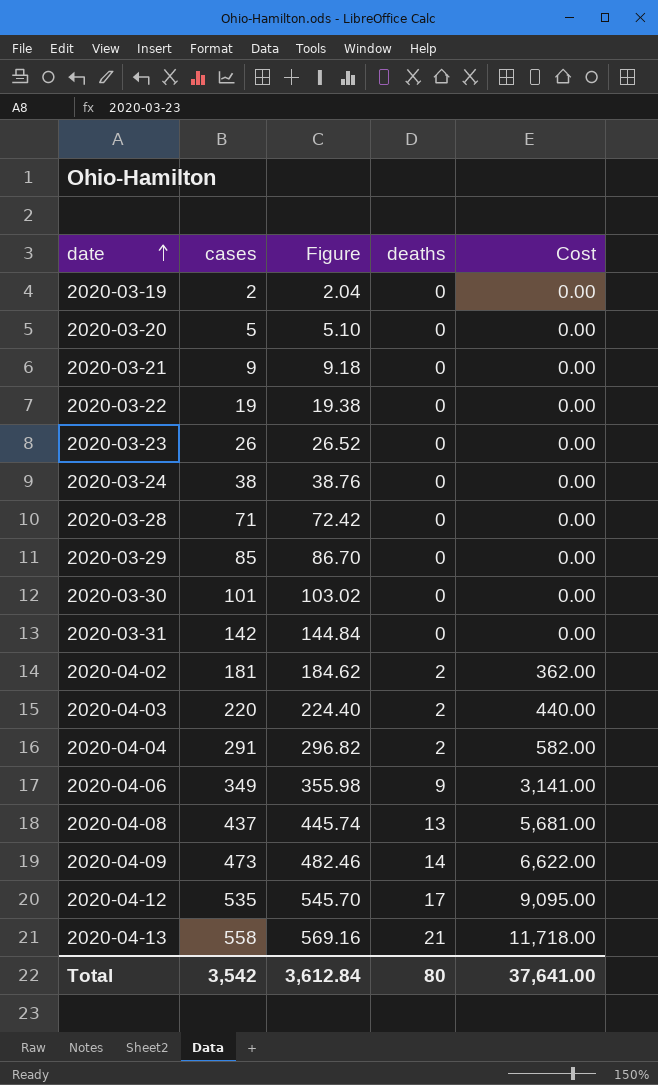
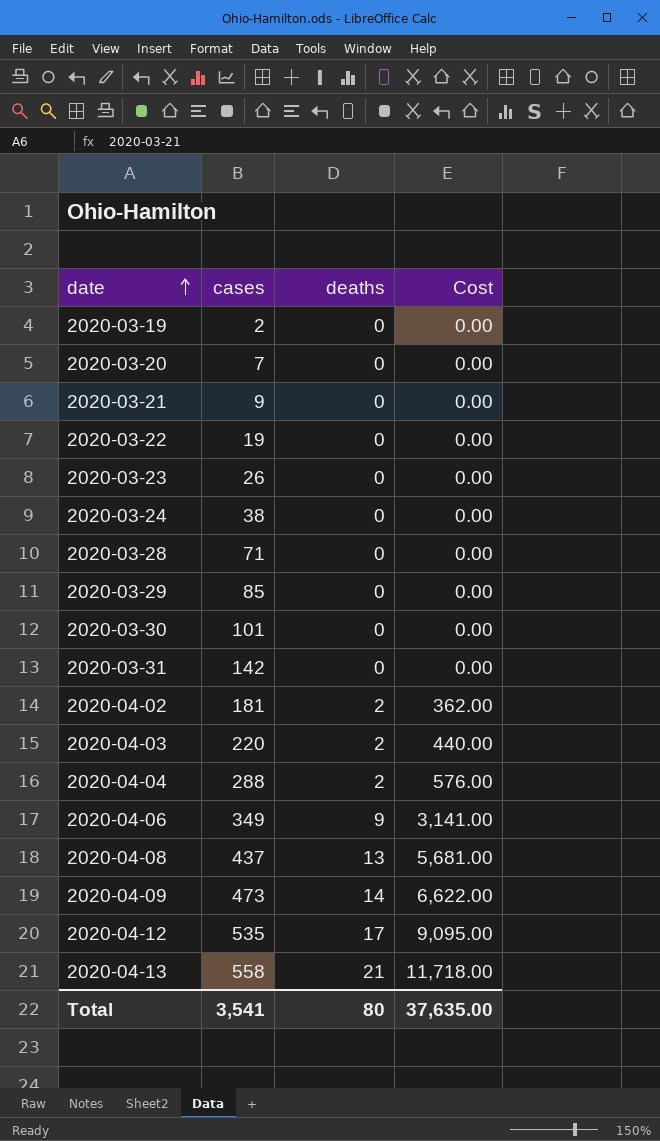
column Figure | formula: [cases] * 1.02 -> none
2020-03-20 | cases: 5 -> 7
2020-04-04 | cases: 291 -> 288
2020-04-04 | Cost: 582.00 -> 576.00
Total | cases: 3,542 -> 3,541
Total | Cost: 37,641.00 -> 37,635.00

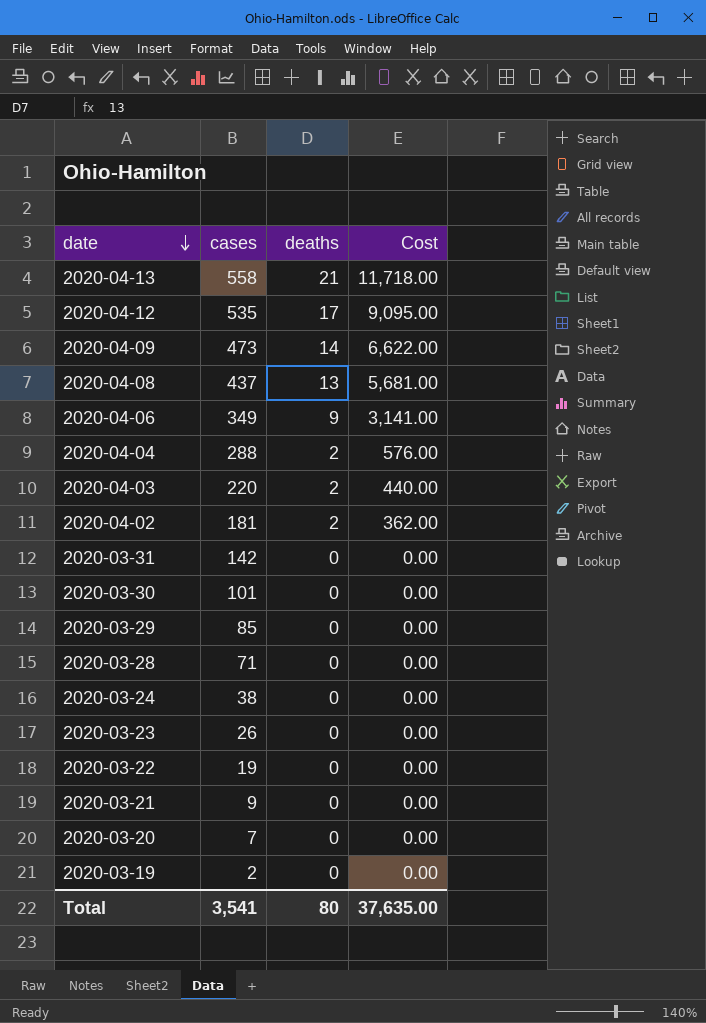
row order: date ascending -> date descending

